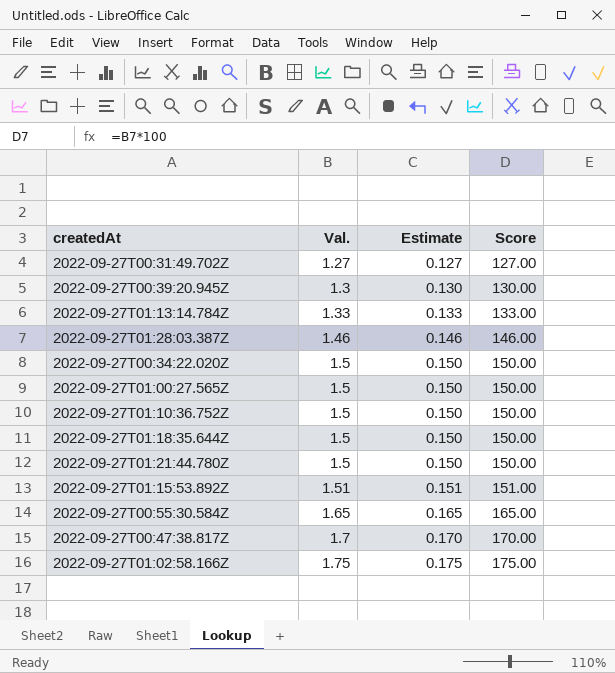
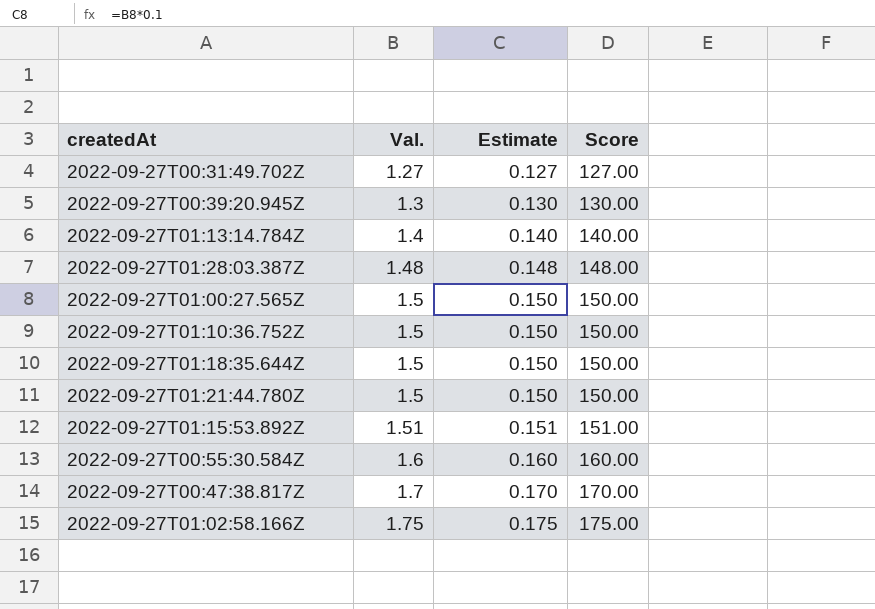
row 2022-09-27T00:34:22.020Z: 1.5 | 0.150 | 150.00 -> none
2022-09-27T01:13:14.784Z | Val.: 1.33 -> 1.4
2022-09-27T01:13:14.784Z | Estimate: 0.133 -> 0.140
2022-09-27T01:13:14.784Z | Score: 133.00 -> 140.00
2022-09-27T01:28:03.387Z | Val.: 1.46 -> 1.48
2022-09-27T01:28:03.387Z | Estimate: 0.146 -> 0.148
2022-09-27T01:28:03.387Z | Score: 146.00 -> 148.00
2022-09-27T00:55:30.584Z | Val.: 1.65 -> 1.6
2022-09-27T00:55:30.584Z | Estimate: 0.165 -> 0.160
2022-09-27T00:55:30.584Z | Score: 165.00 -> 160.00

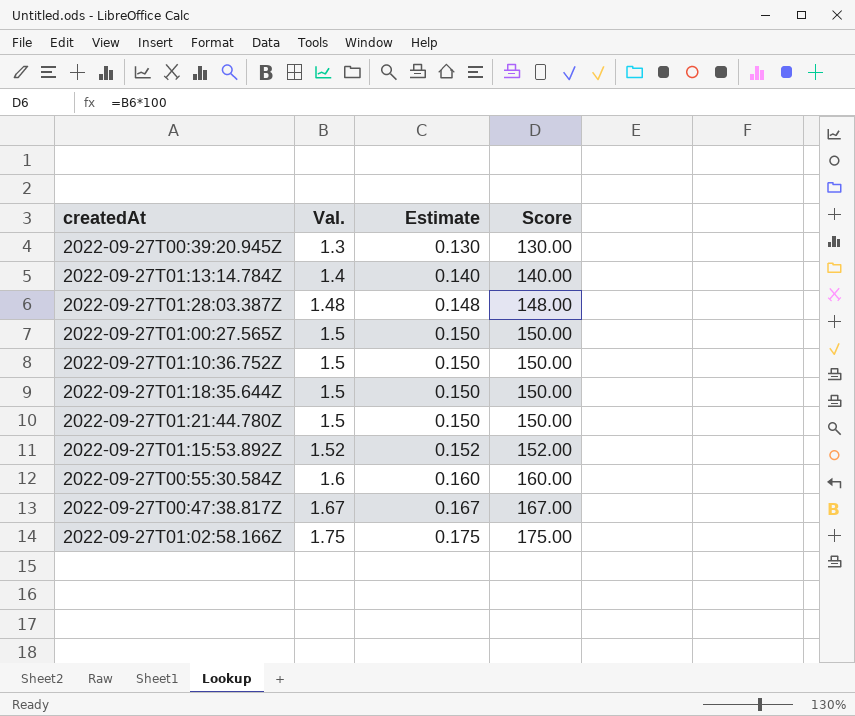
row 2022-09-27T00:31:49.702Z: 1.27 | 0.127 | 127.00 -> none
2022-09-27T01:15:53.892Z | Val.: 1.51 -> 1.52
2022-09-27T01:15:53.892Z | Estimate: 0.151 -> 0.152
2022-09-27T01:15:53.892Z | Score: 151.00 -> 152.00
2022-09-27T00:47:38.817Z | Val.: 1.7 -> 1.67
2022-09-27T00:47:38.817Z | Estimate: 0.170 -> 0.167
2022-09-27T00:47:38.817Z | Score: 170.00 -> 167.00

